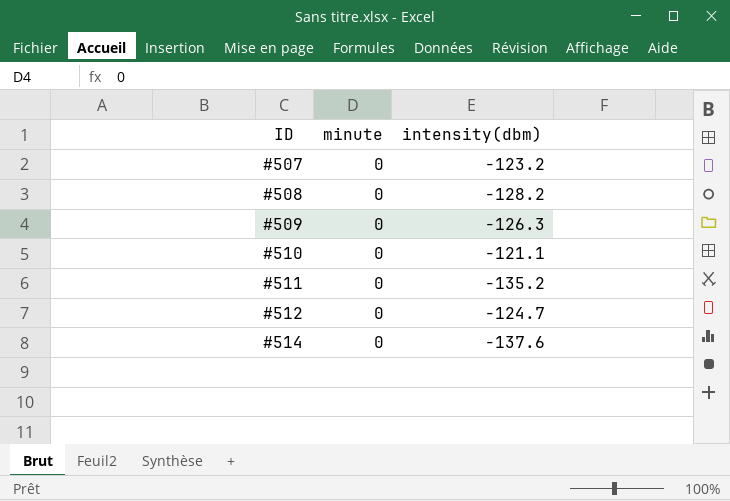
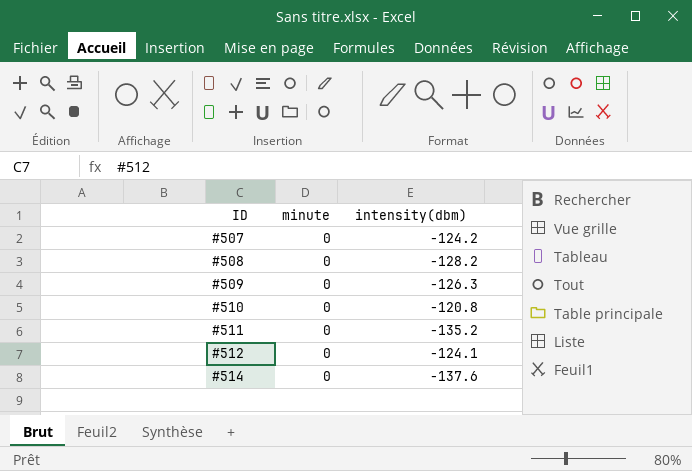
#507 | intensity(dbm): -123.2 -> -124.2
#510 | intensity(dbm): -121.1 -> -120.8
#512 | intensity(dbm): -124.7 -> -124.1

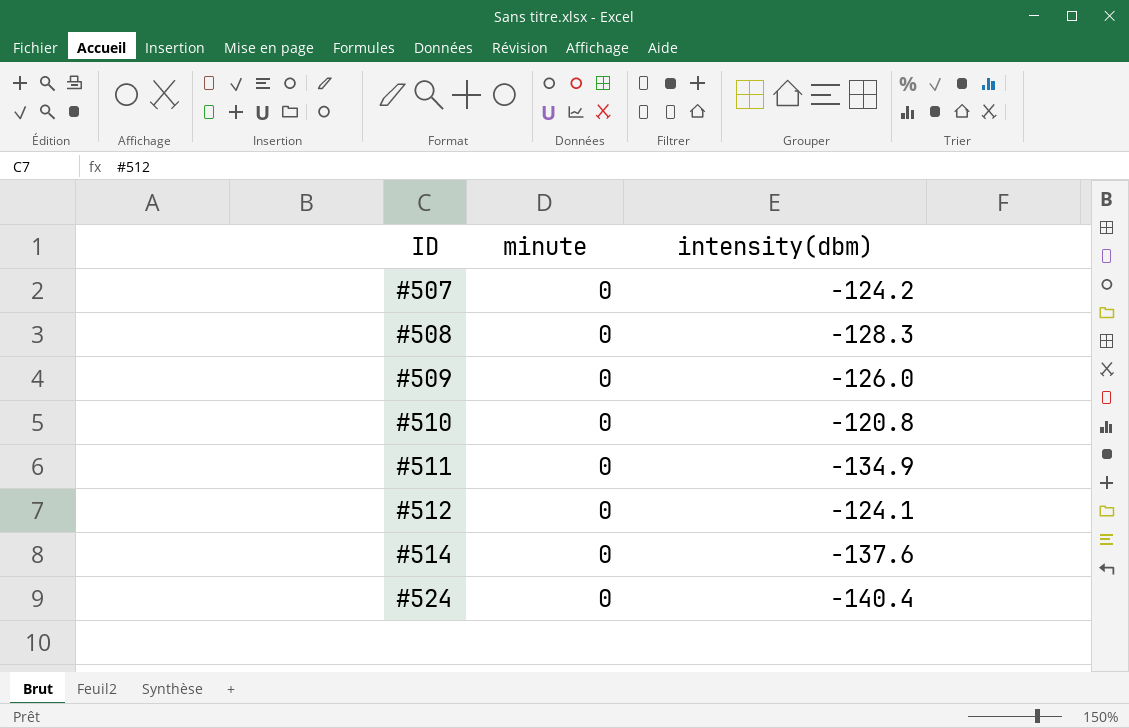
#508 | intensity(dbm): -128.2 -> -128.3
#509 | intensity(dbm): -126.3 -> -126.0
#511 | intensity(dbm): -135.2 -> -134.9
row #524: none -> 0 | -140.4

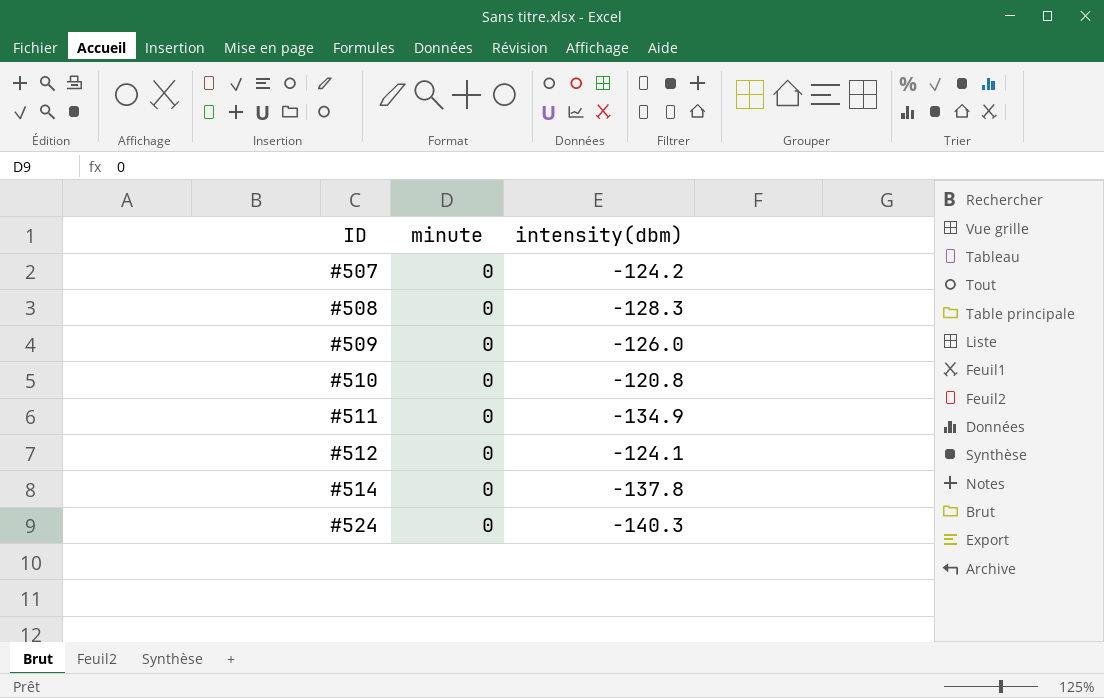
#514 | intensity(dbm): -137.6 -> -137.8
#524 | intensity(dbm): -140.4 -> -140.3

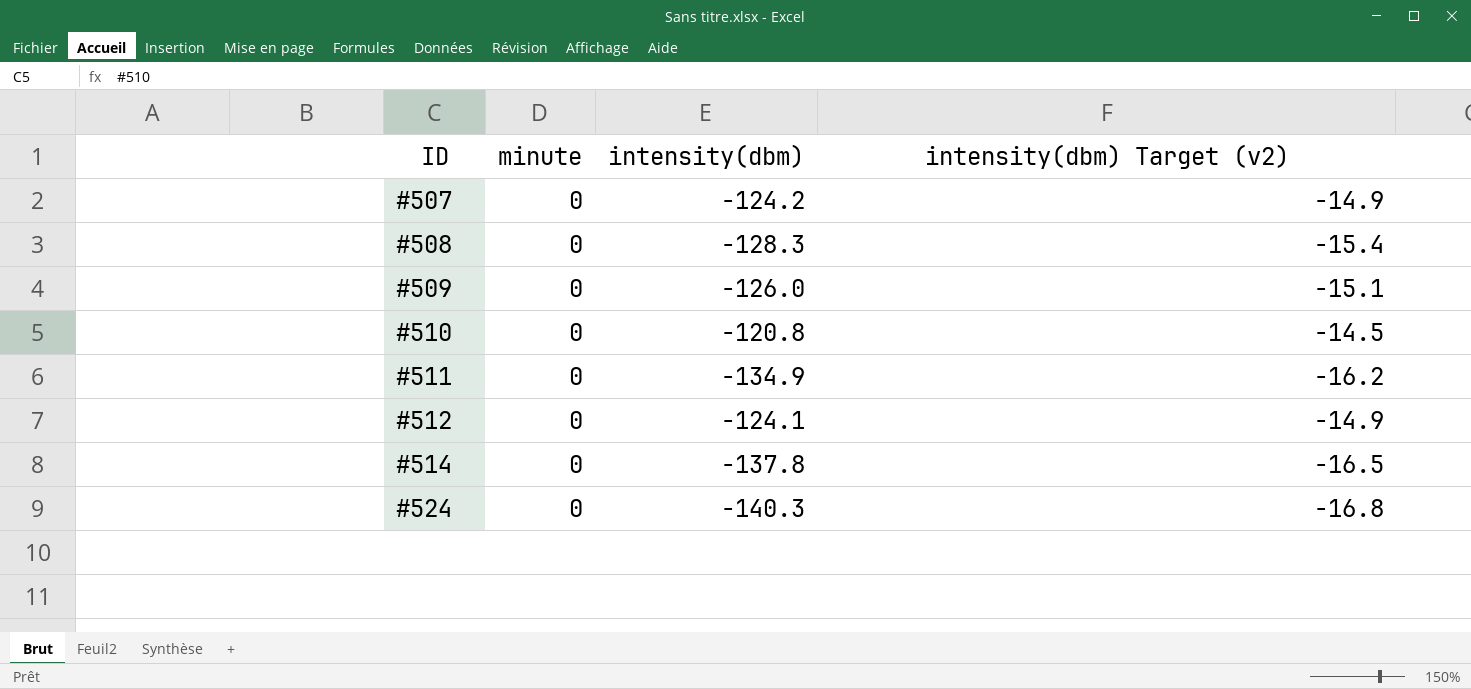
column intensity(dbm) Target (v2) | formula: none -> [intensity(dbm)] * 0.12

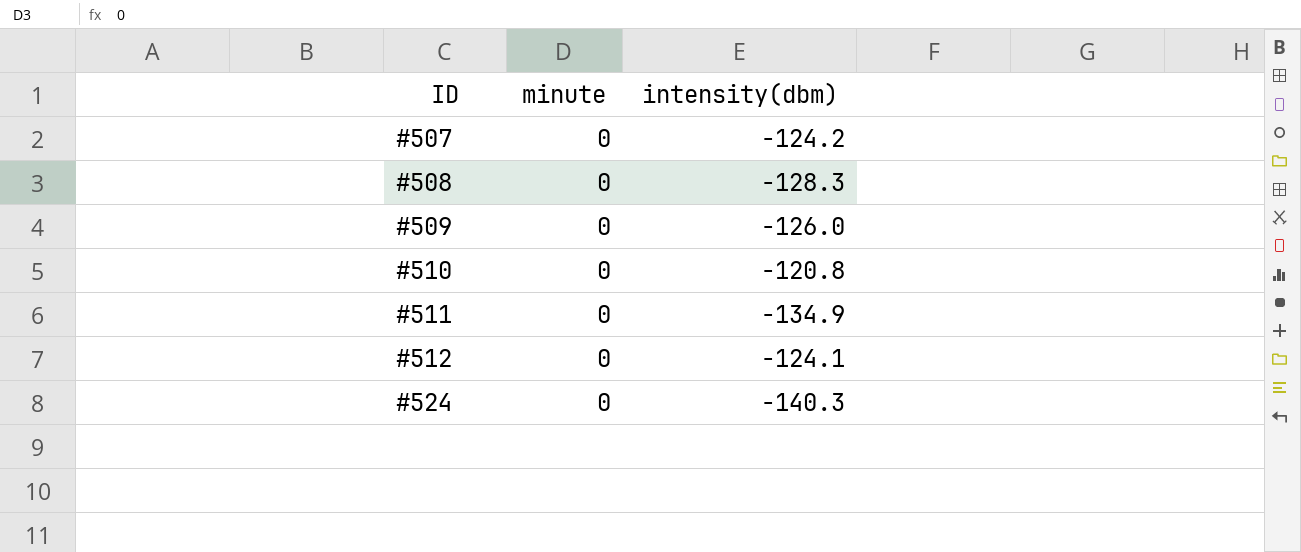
column intensity(dbm) Target (v2) | formula: [intensity(dbm)] * 0.12 -> none
row #514: 0 | -137.8 | -16.5 -> none

